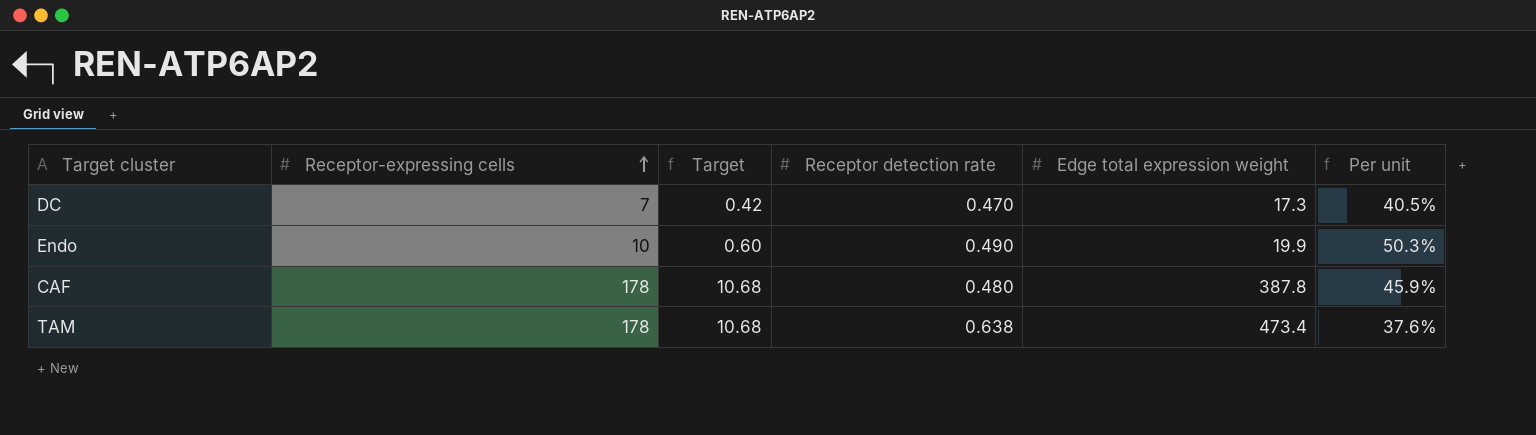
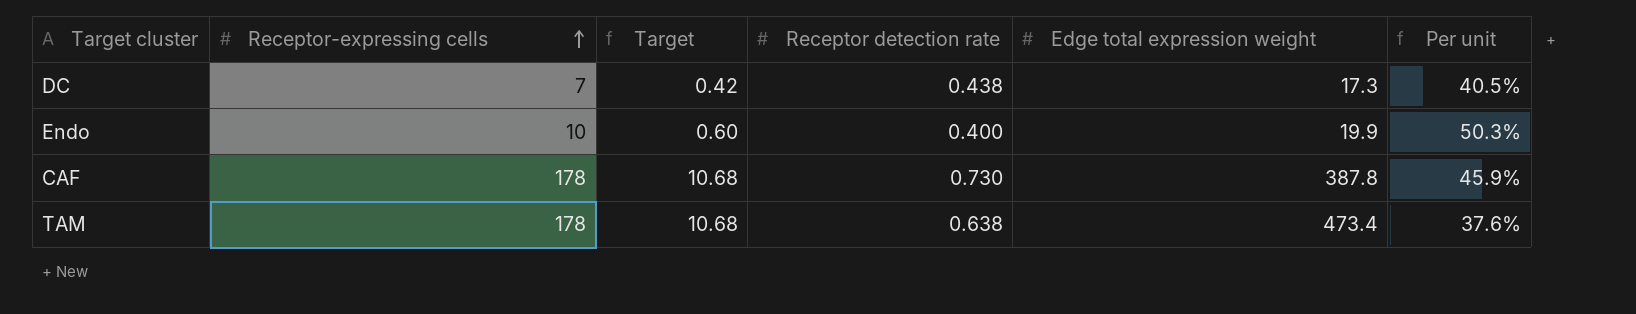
DC | Receptor detection rate: 0.470 -> 0.438
Endo | Receptor detection rate: 0.490 -> 0.400
CAF | Receptor detection rate: 0.480 -> 0.730

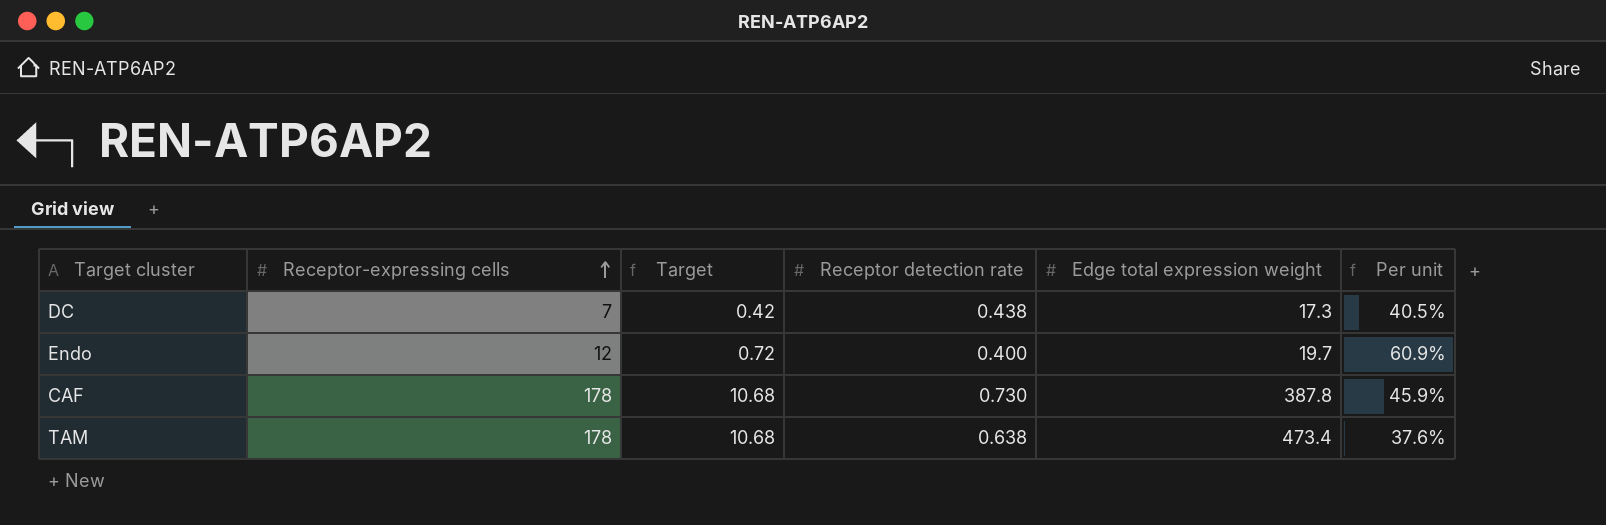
Endo | Receptor-expressing cells: 10 -> 12
Endo | Target: 0.60 -> 0.72
Endo | Edge total expression weight: 19.9 -> 19.7
Endo | Per unit: 50.3% -> 60.9%

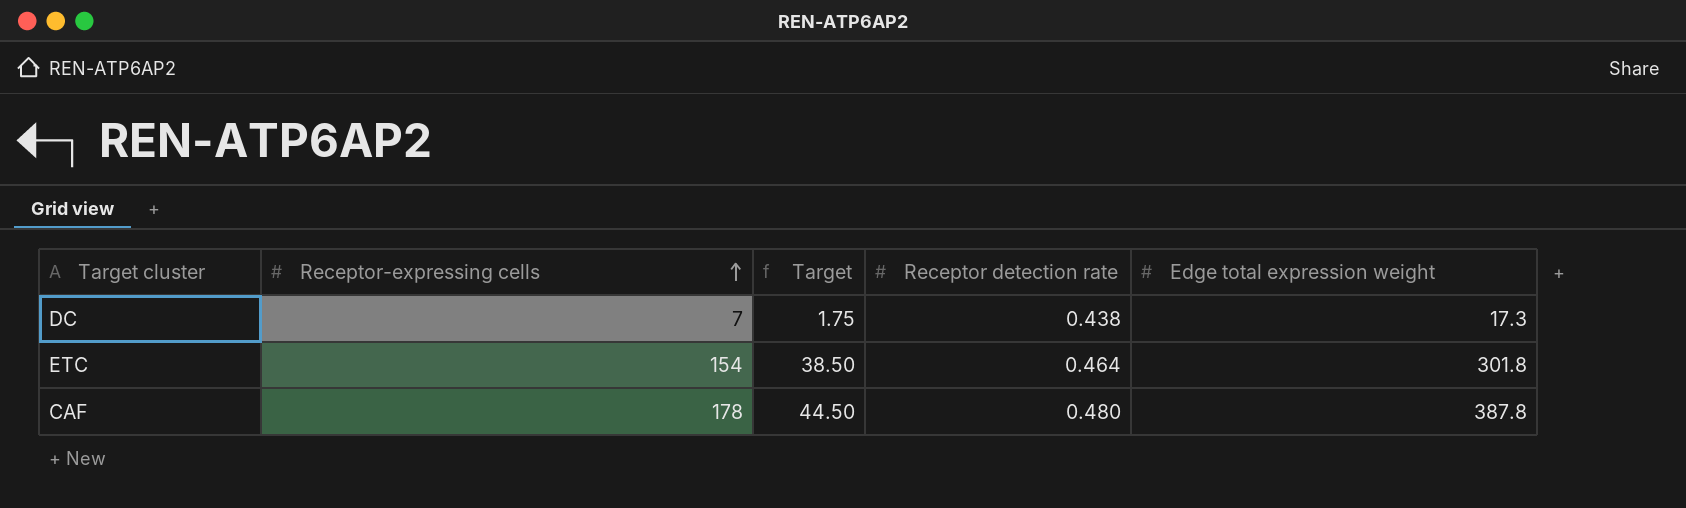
column Per unit | formula: [Receptor-expressing cells] / [Edge total expression weight] -> none
column Target | formula: [Receptor-expressing cells] * 0.06 -> [Receptor-expressing cells] * 0.25
row Endo: 12 | 0.72 | 0.400 | 19.7 | 60.9% -> none
row TAM: 178 | 10.68 | 0.638 | 473.4 | 37.6% -> none
row ETC: none -> 154 | 38.50 | 0.464 | 301.8
CAF | Receptor detection rate: 0.730 -> 0.480

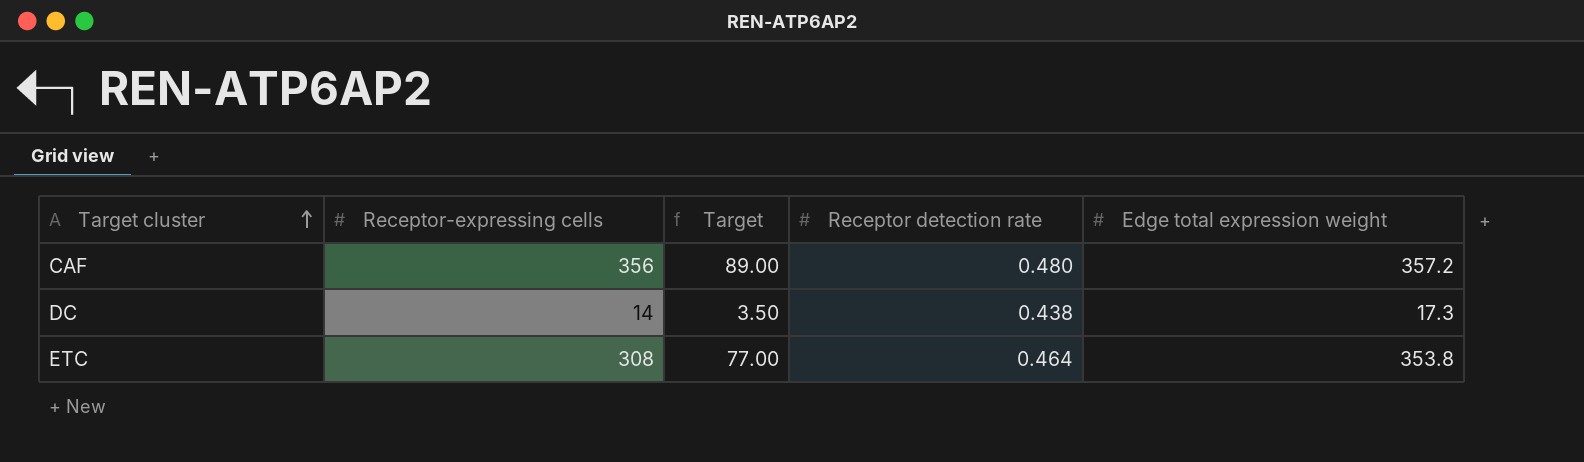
row order: Receptor-expressing cells ascending -> Target cluster ascending
CAF | Receptor-expressing cells: 178 -> 356
CAF | Target: 44.50 -> 89.00
CAF | Edge total expression weight: 387.8 -> 357.2
DC | Receptor-expressing cells: 7 -> 14
DC | Target: 1.75 -> 3.50
ETC | Receptor-expressing cells: 154 -> 308
ETC | Target: 38.50 -> 77.00
ETC | Edge total expression weight: 301.8 -> 353.8

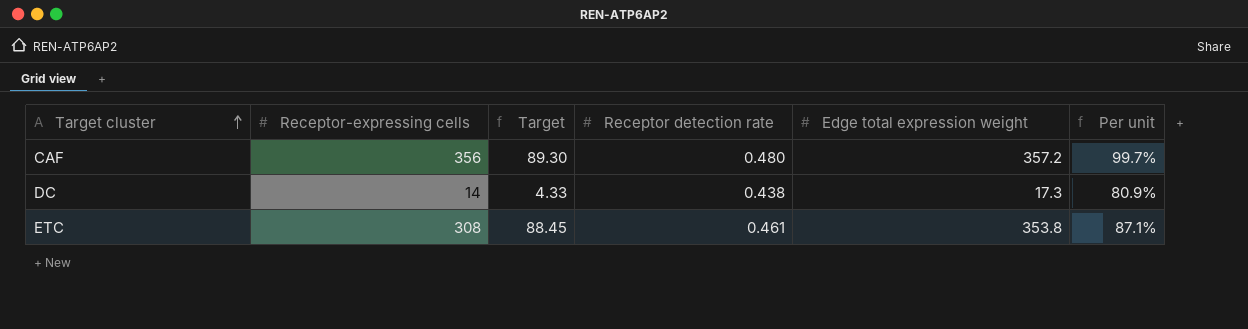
column Target | formula: [Receptor-expressing cells] * 0.25 -> [Edge total expression weight] * 0.25
column Per unit | formula: none -> [Receptor-expressing cells] / [Edge total expression weight]
ETC | Receptor detection rate: 0.464 -> 0.461

